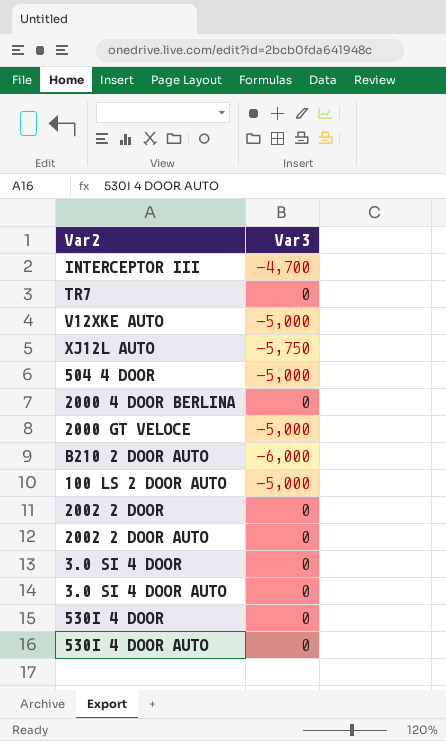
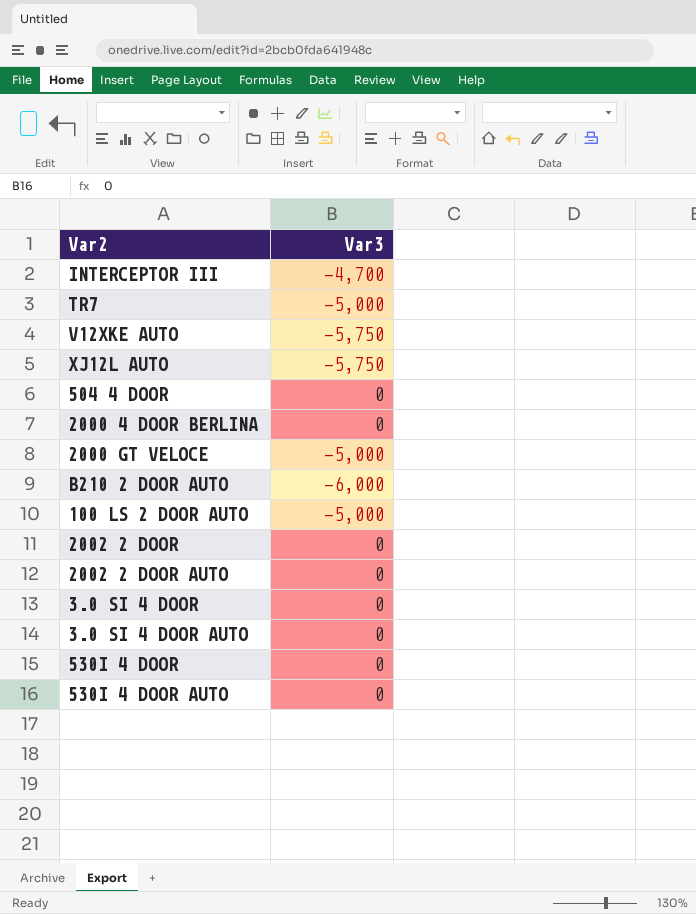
TR7 | Var3: 0 -> -5,000
V12XKE AUTO | Var3: -5,000 -> -5,750
504 4 DOOR | Var3: -5,000 -> 0

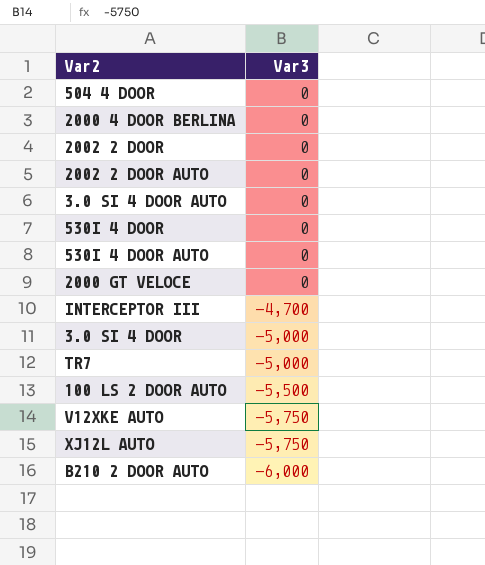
row order: none -> Var3 descending
2000 GT VELOCE | Var3: -5,000 -> 0
3.0 SI 4 DOOR | Var3: 0 -> -5,000
100 LS 2 DOOR AUTO | Var3: -5,000 -> -5,500

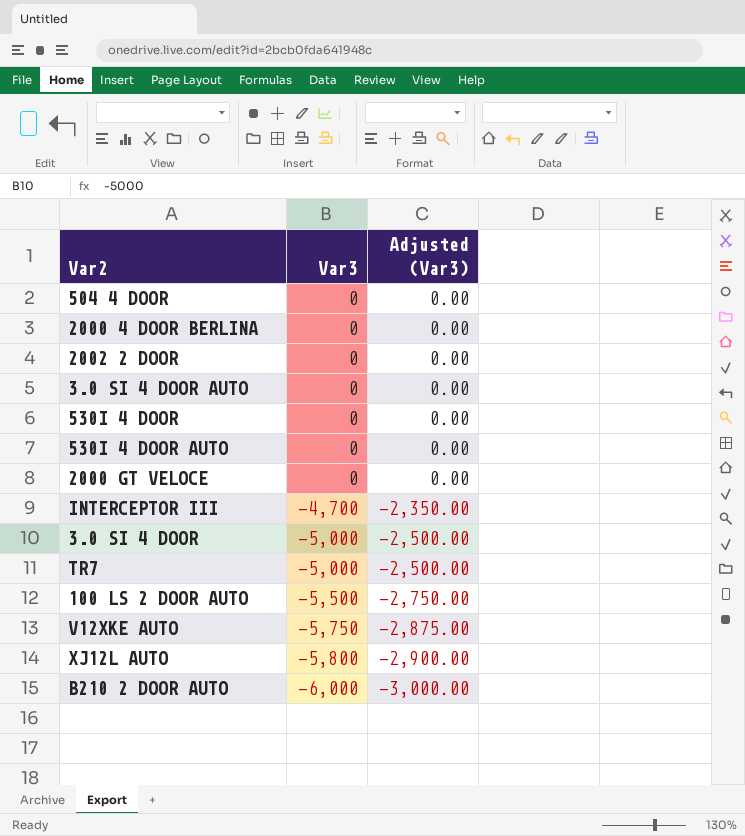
column Adjusted (Var3) | formula: none -> [Var3] * 0.5
row 2002 2 DOOR AUTO: 0 -> none
XJ12L AUTO | Var3: -5,750 -> -5,800

